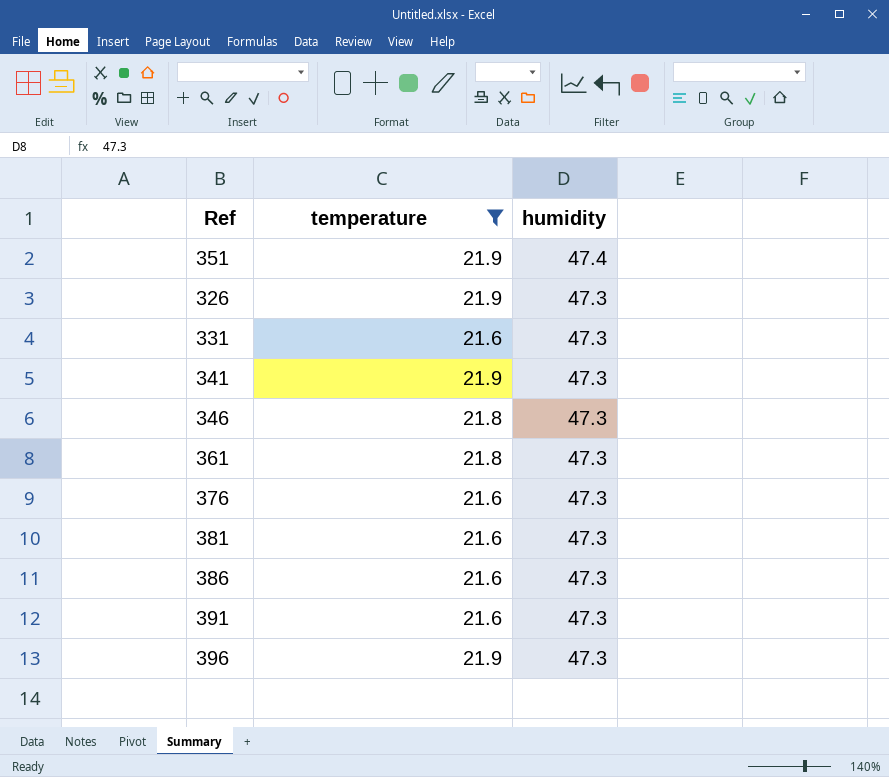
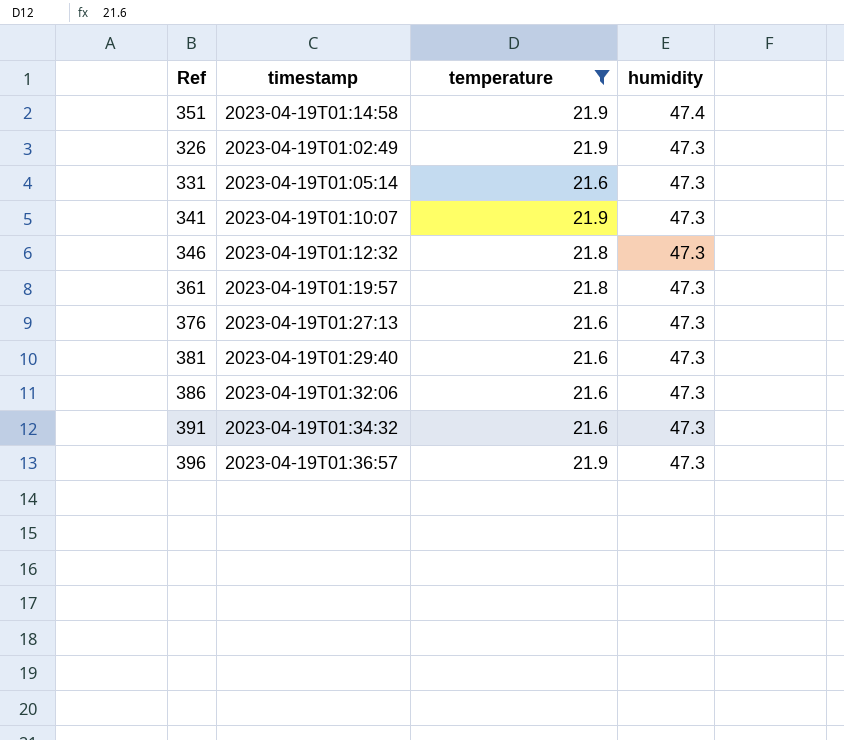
column timestamp | position: none -> 2

